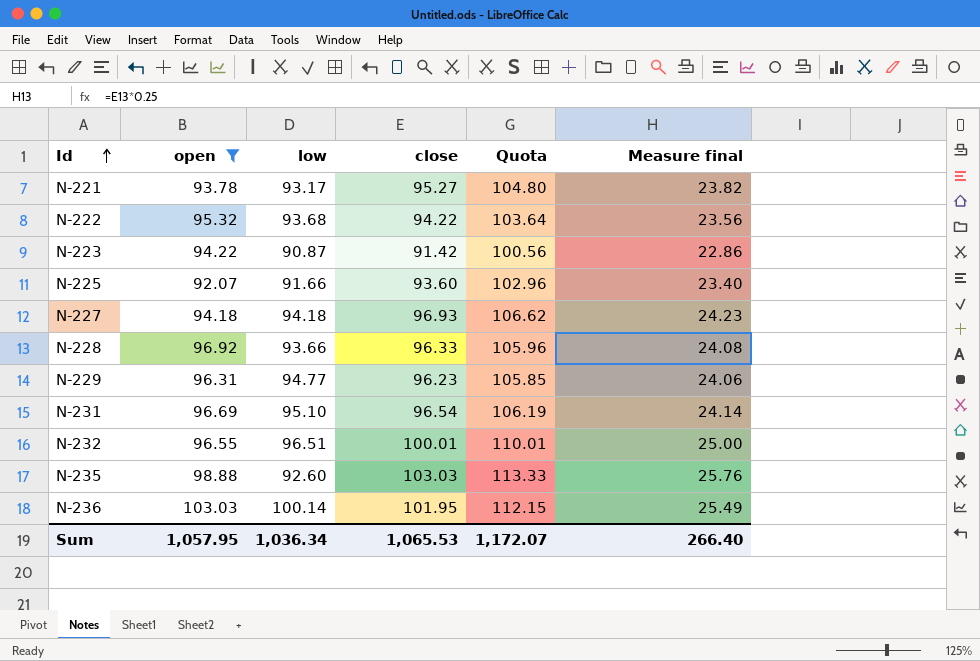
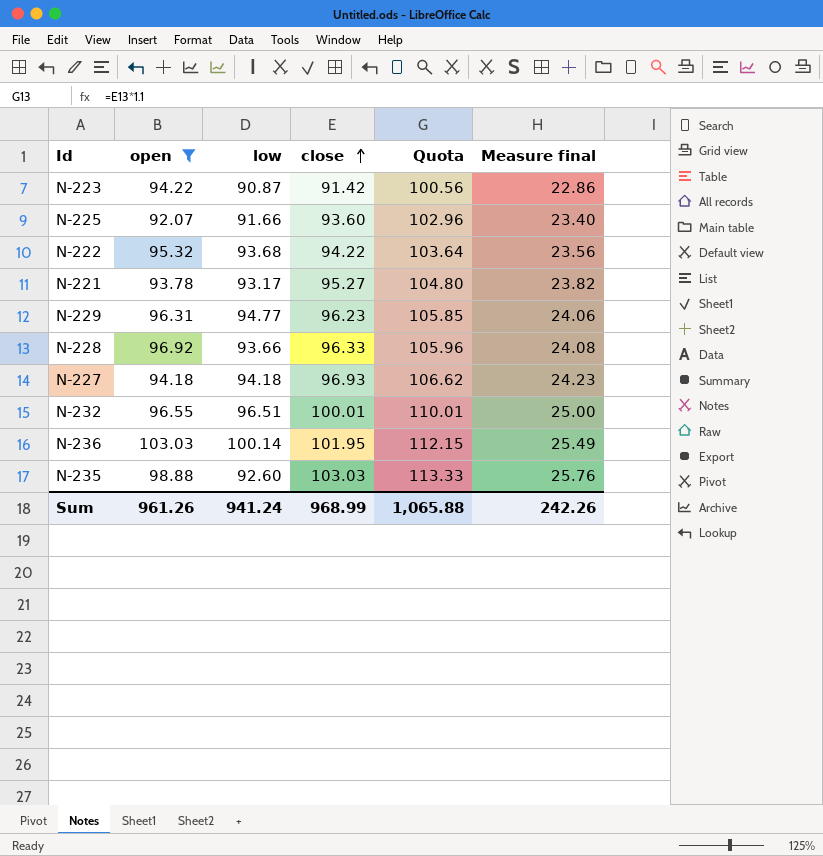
row order: Id ascending -> close ascending
row N-231: 96.69 | 95.10 | 96.54 | 106.19 | 24.14 -> none
Sum | open: 1,057.95 -> 961.26
Sum | low: 1,036.34 -> 941.24
Sum | close: 1,065.53 -> 968.99
Sum | Quota: 1,172.07 -> 1,065.88
Sum | Measure final: 266.40 -> 242.26

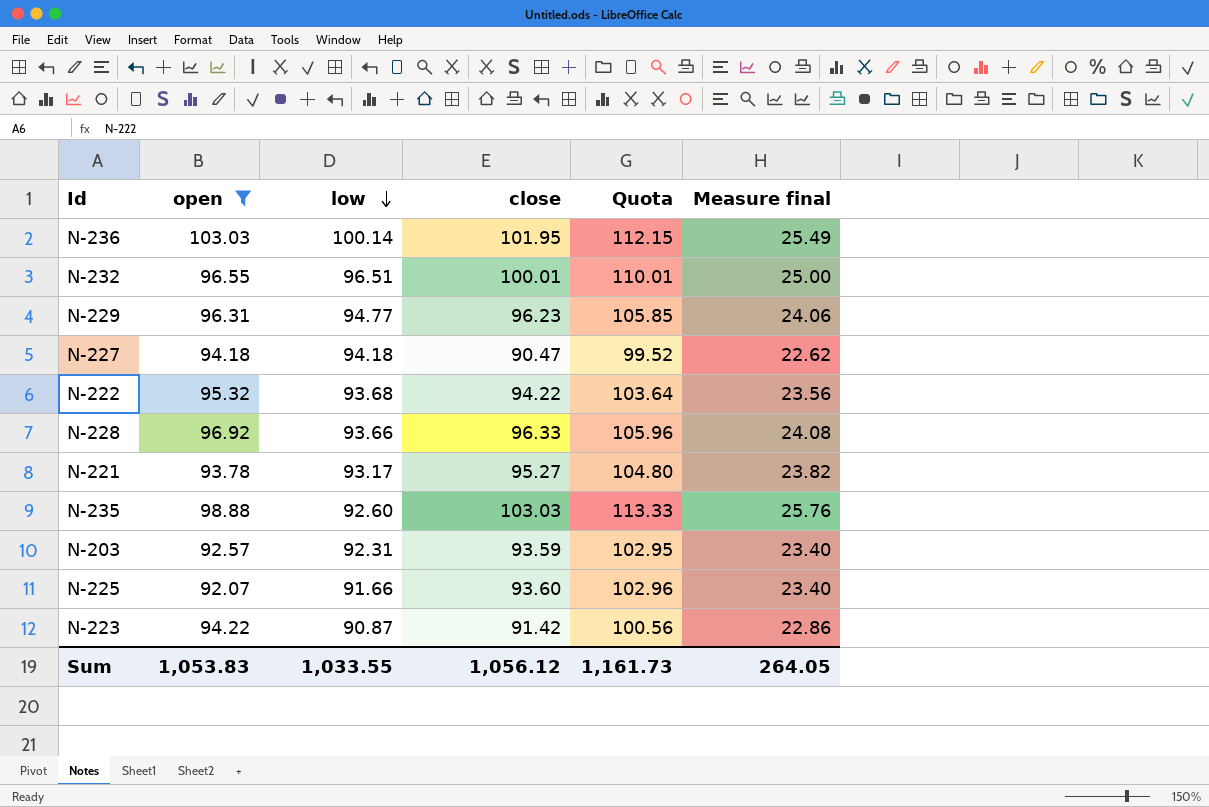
row order: close ascending -> low descending
N-227 | close: 96.93 -> 90.47
N-227 | Quota: 106.62 -> 99.52
N-227 | Measure final: 24.23 -> 22.62
row N-203: none -> 92.57 | 92.31 | 93.59 | 102.95 | 23.40
Sum | open: 961.26 -> 1,053.83
Sum | low: 941.24 -> 1,033.55
Sum | close: 968.99 -> 1,056.12
Sum | Quota: 1,065.88 -> 1,161.73
Sum | Measure final: 242.26 -> 264.05

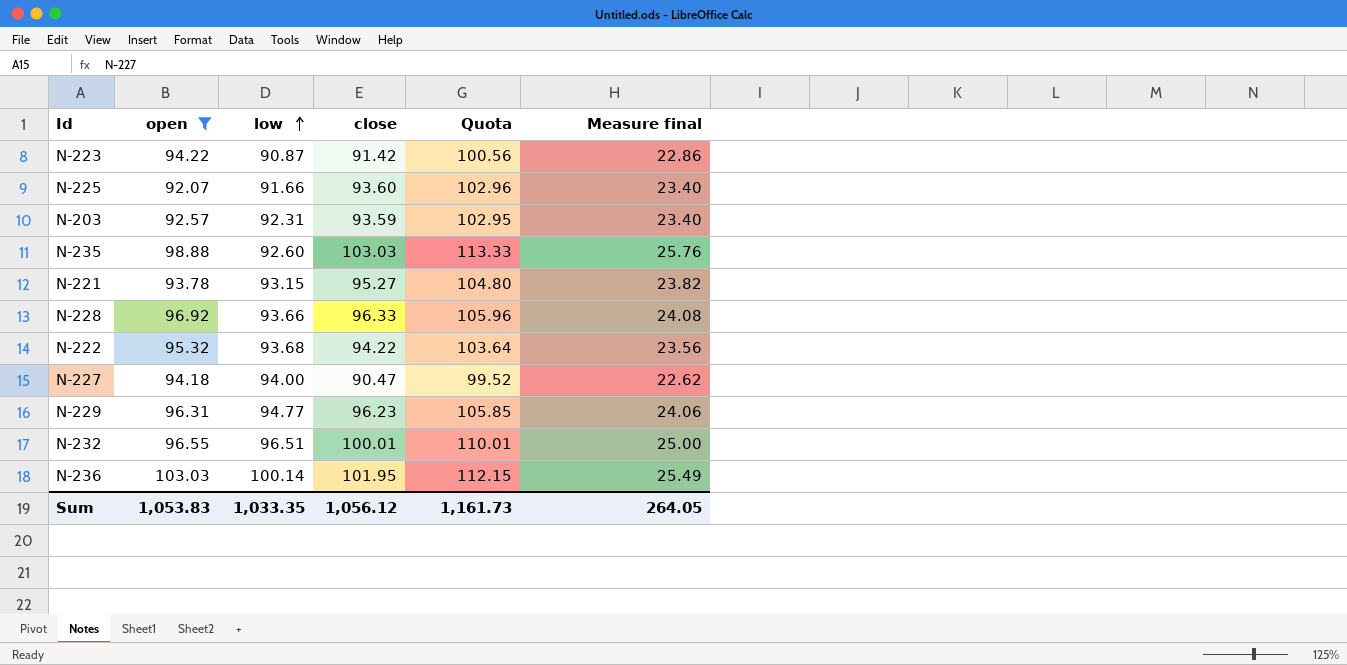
row order: low descending -> low ascending
N-221 | low: 93.17 -> 93.15
N-227 | low: 94.18 -> 94.00
Sum | low: 1,033.55 -> 1,033.35

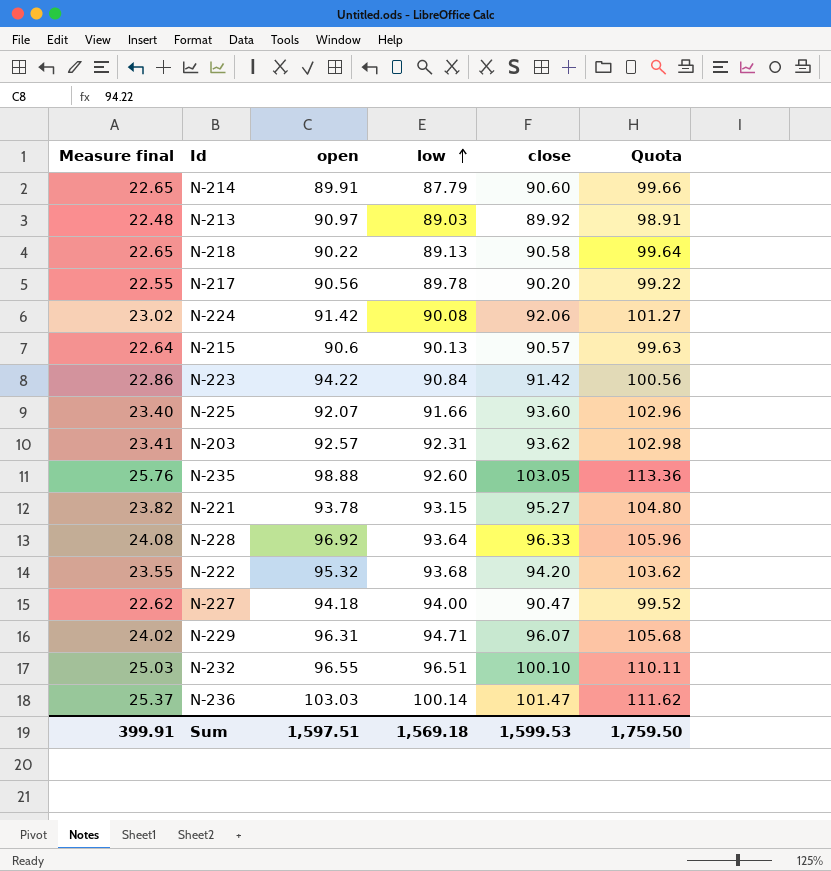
filter: open >= 92.07 -> none
column Measure final | position: 6 -> 1
N-223 | low: 90.87 -> 90.84
N-203 | Measure final: 23.40 -> 23.41
N-203 | close: 93.59 -> 93.62
N-203 | Quota: 102.95 -> 102.98
N-235 | close: 103.03 -> 103.05
N-235 | Quota: 113.33 -> 113.36
N-228 | low: 93.66 -> 93.64
N-222 | Measure final: 23.56 -> 23.55
N-222 | close: 94.22 -> 94.20
N-222 | Quota: 103.64 -> 103.62
N-229 | Measure final: 24.06 -> 24.02
N-229 | low: 94.77 -> 94.71
N-229 | close: 96.23 -> 96.07
N-229 | Quota: 105.85 -> 105.68
N-232 | Measure final: 25.00 -> 25.03
N-232 | close: 100.01 -> 100.10
N-232 | Quota: 110.01 -> 110.11
N-236 | Measure final: 25.49 -> 25.37
N-236 | close: 101.95 -> 101.47
N-236 | Quota: 112.15 -> 111.62
Sum | Measure final: 264.05 -> 399.91
Sum | open: 1,053.83 -> 1,597.51
Sum | low: 1,033.35 -> 1,569.18
Sum | close: 1,056.12 -> 1,599.53
Sum | Quota: 1,161.73 -> 1,759.50

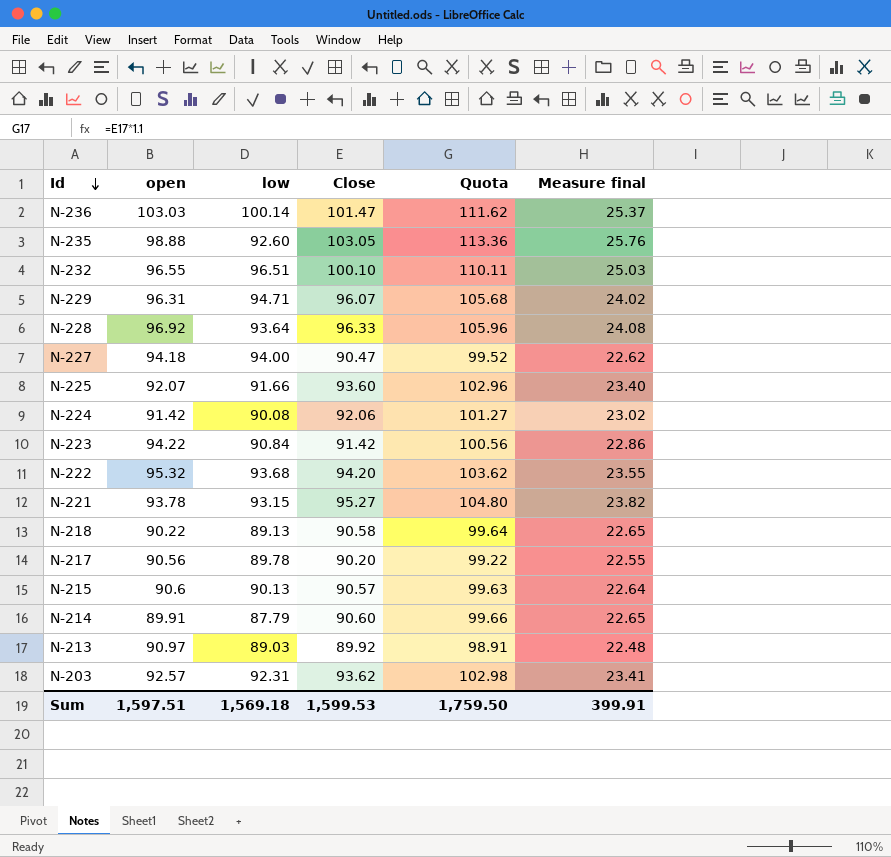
row order: low ascending -> Id descending
column name: close -> Close
column Measure final | position: 1 -> 6

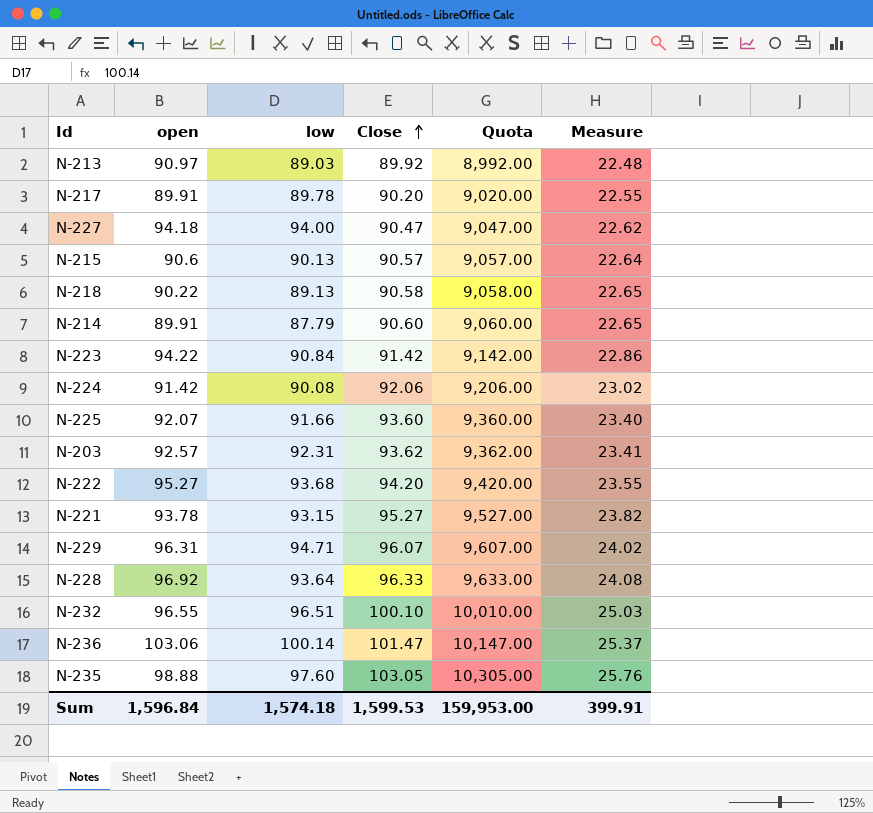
row order: Id descending -> Close ascending
column Quota | formula: [Close] * 1.1 -> [Close] * 100
column name: Measure final -> Measure
N-217 | open: 90.56 -> 89.91
N-222 | open: 95.32 -> 95.27
N-236 | open: 103.03 -> 103.06
N-235 | low: 92.60 -> 97.60
Sum | open: 1,597.51 -> 1,596.84
Sum | low: 1,569.18 -> 1,574.18
Sum | Quota: 1,759.50 -> 159,953.00

